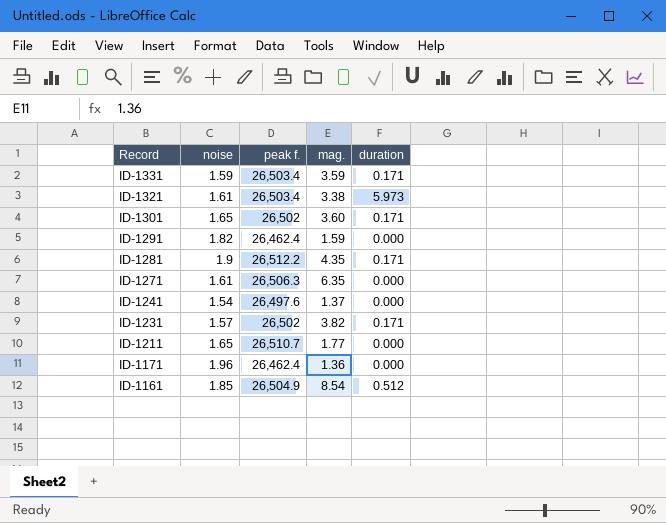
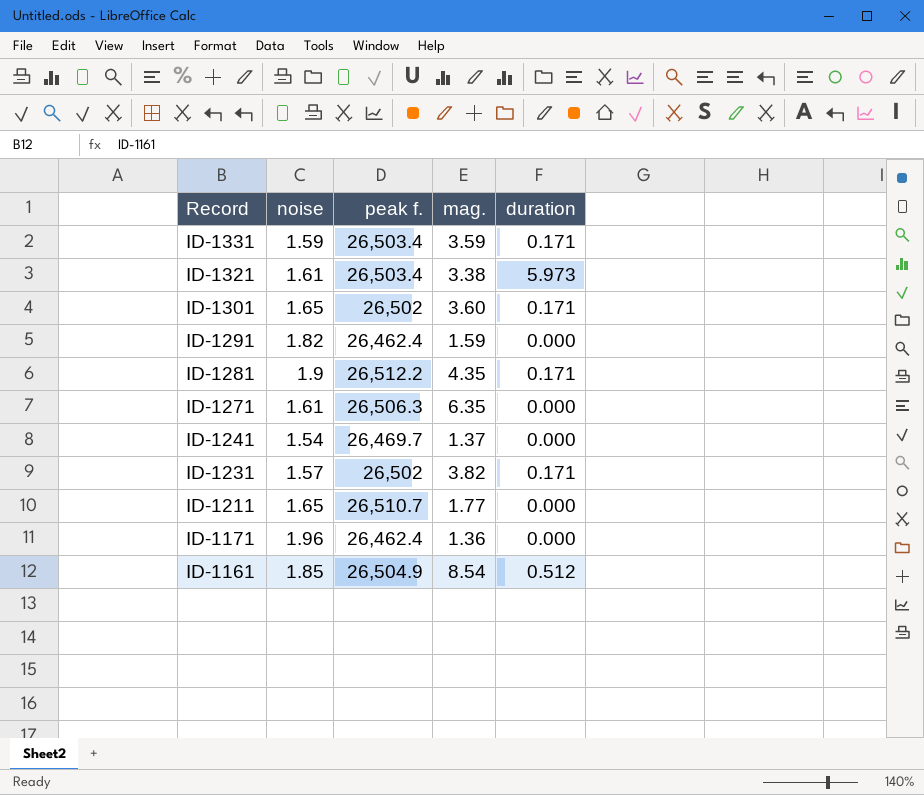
ID-1241 | peak f.: 26,497.6 -> 26,469.7

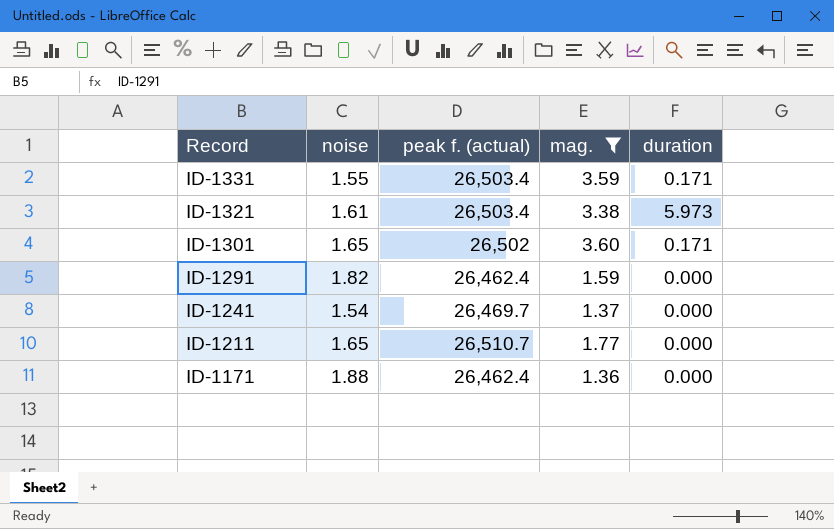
filter: none -> mag. <= 3.60
column name: peak f. -> peak f. (actual)
ID-1331 | noise: 1.59 -> 1.55
ID-1171 | noise: 1.96 -> 1.88

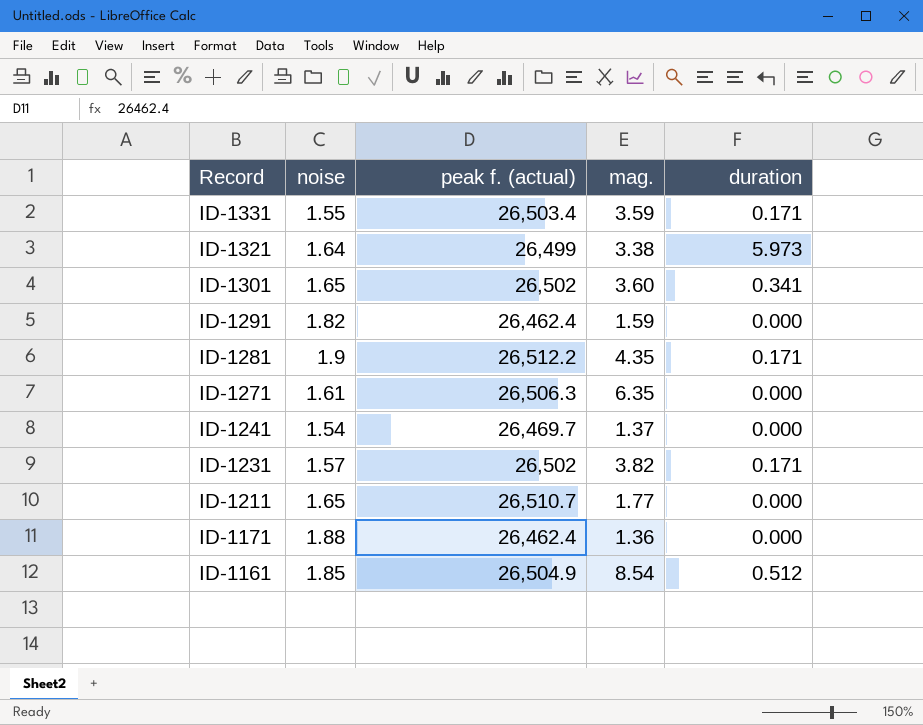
filter: mag. <= 3.60 -> none
ID-1321 | noise: 1.61 -> 1.64
ID-1321 | peak f. (actual): 26,503.4 -> 26,499
ID-1301 | duration: 0.171 -> 0.341

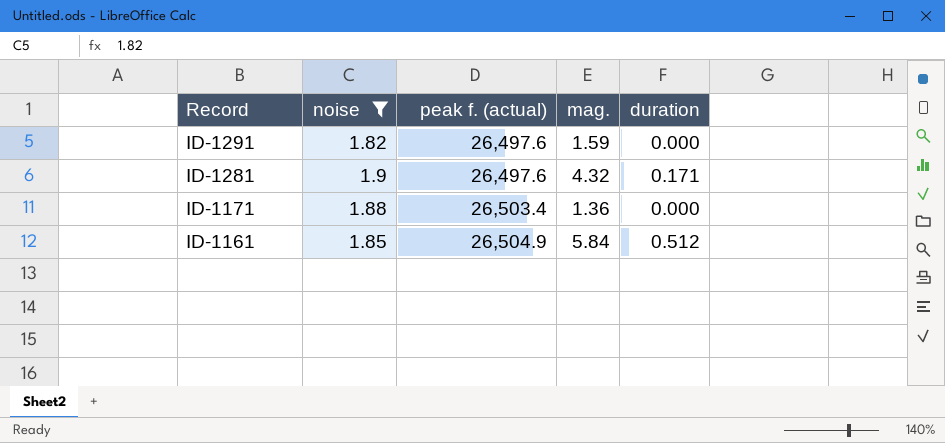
filter: none -> noise >= 1.82
ID-1291 | peak f. (actual): 26,462.4 -> 26,497.6
ID-1281 | peak f. (actual): 26,512.2 -> 26,497.6
ID-1281 | mag.: 4.35 -> 4.32
ID-1171 | peak f. (actual): 26,462.4 -> 26,503.4
ID-1161 | mag.: 8.54 -> 5.84

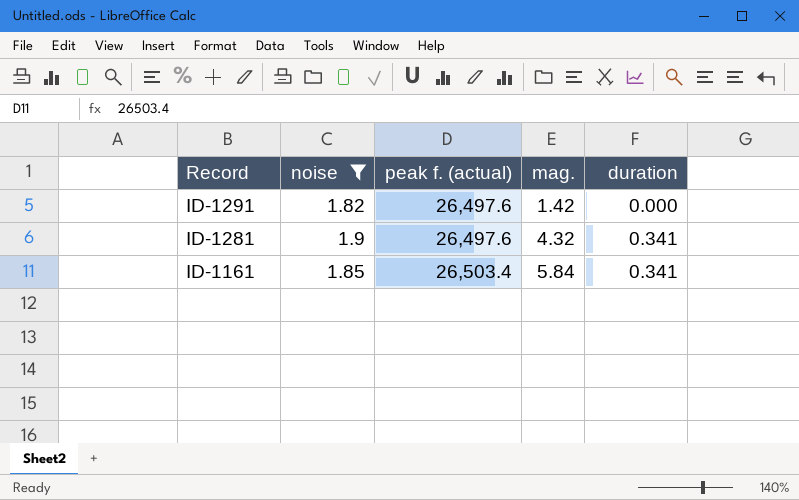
row ID-1171: 1.88 | 26,503.4 | 1.36 | 0.000 -> none
ID-1291 | mag.: 1.59 -> 1.42
ID-1281 | duration: 0.171 -> 0.341
ID-1161 | peak f. (actual): 26,504.9 -> 26,503.4
ID-1161 | duration: 0.512 -> 0.341

